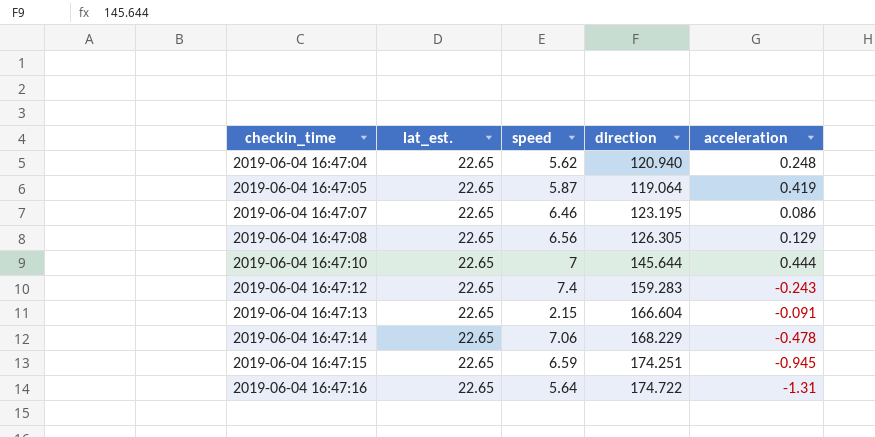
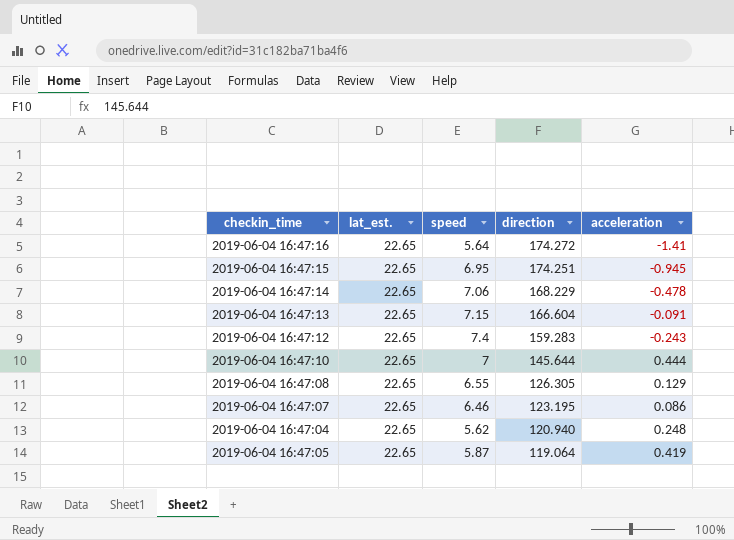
row order: checkin_time ascending -> direction descending
2019-06-04 16:47:16 | direction: 174.722 -> 174.272
2019-06-04 16:47:16 | acceleration: -1.31 -> -1.41
2019-06-04 16:47:15 | speed: 6.59 -> 6.95
2019-06-04 16:47:13 | speed: 2.15 -> 7.15
2019-06-04 16:47:08 | speed: 6.56 -> 6.55

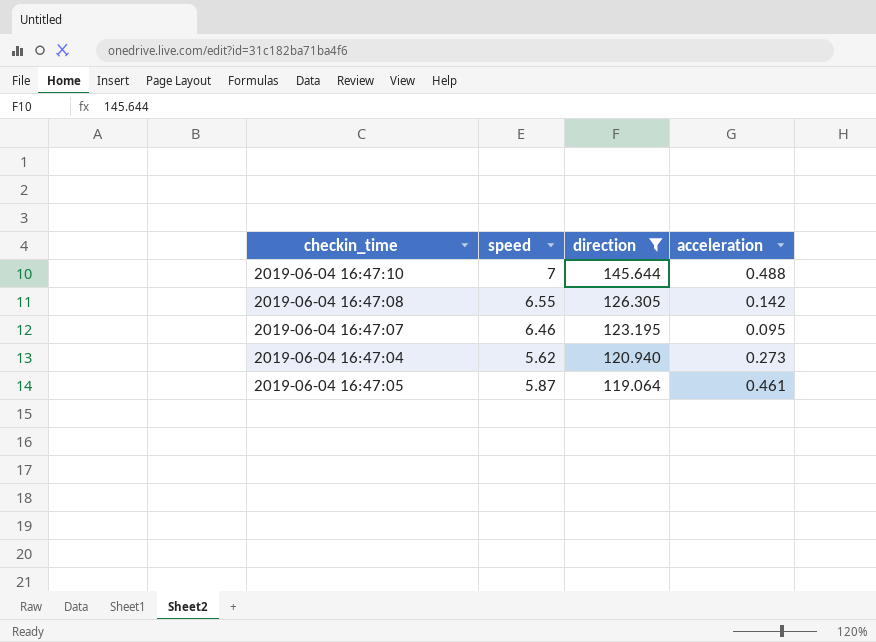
filter: none -> direction <= 145.644
column lat_est. | position: 2 -> none
2019-06-04 16:47:10 | acceleration: 0.444 -> 0.488
2019-06-04 16:47:08 | acceleration: 0.129 -> 0.142
2019-06-04 16:47:07 | acceleration: 0.086 -> 0.095
2019-06-04 16:47:04 | acceleration: 0.248 -> 0.273
2019-06-04 16:47:05 | acceleration: 0.419 -> 0.461

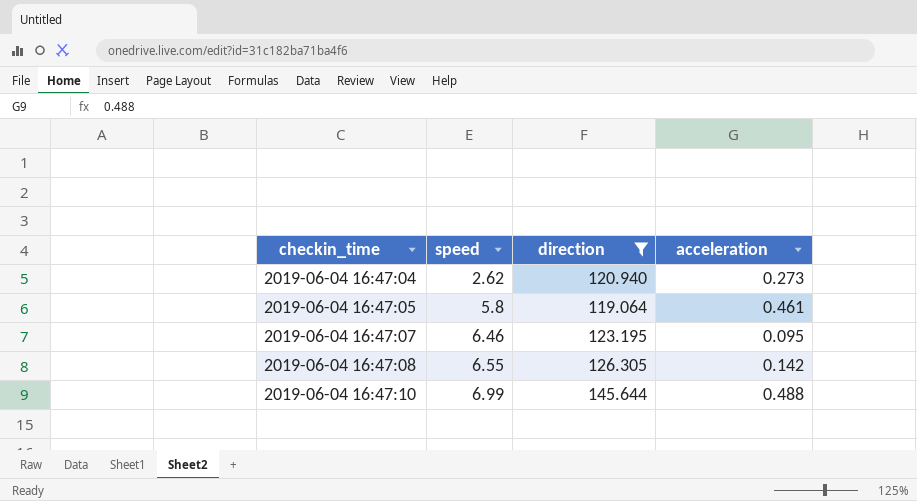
row order: direction descending -> checkin_time ascending
2019-06-04 16:47:04 | speed: 5.62 -> 2.62
2019-06-04 16:47:05 | speed: 5.87 -> 5.8
2019-06-04 16:47:10 | speed: 7 -> 6.99

